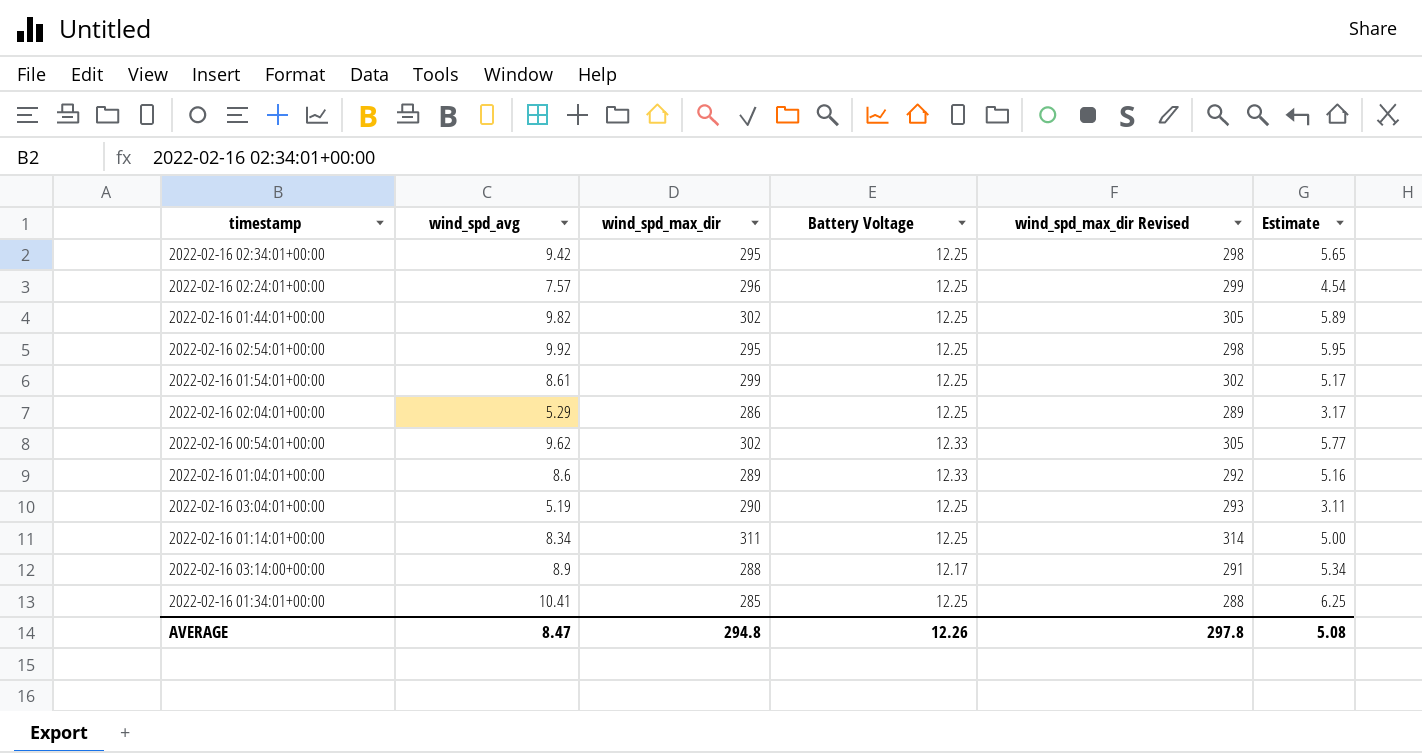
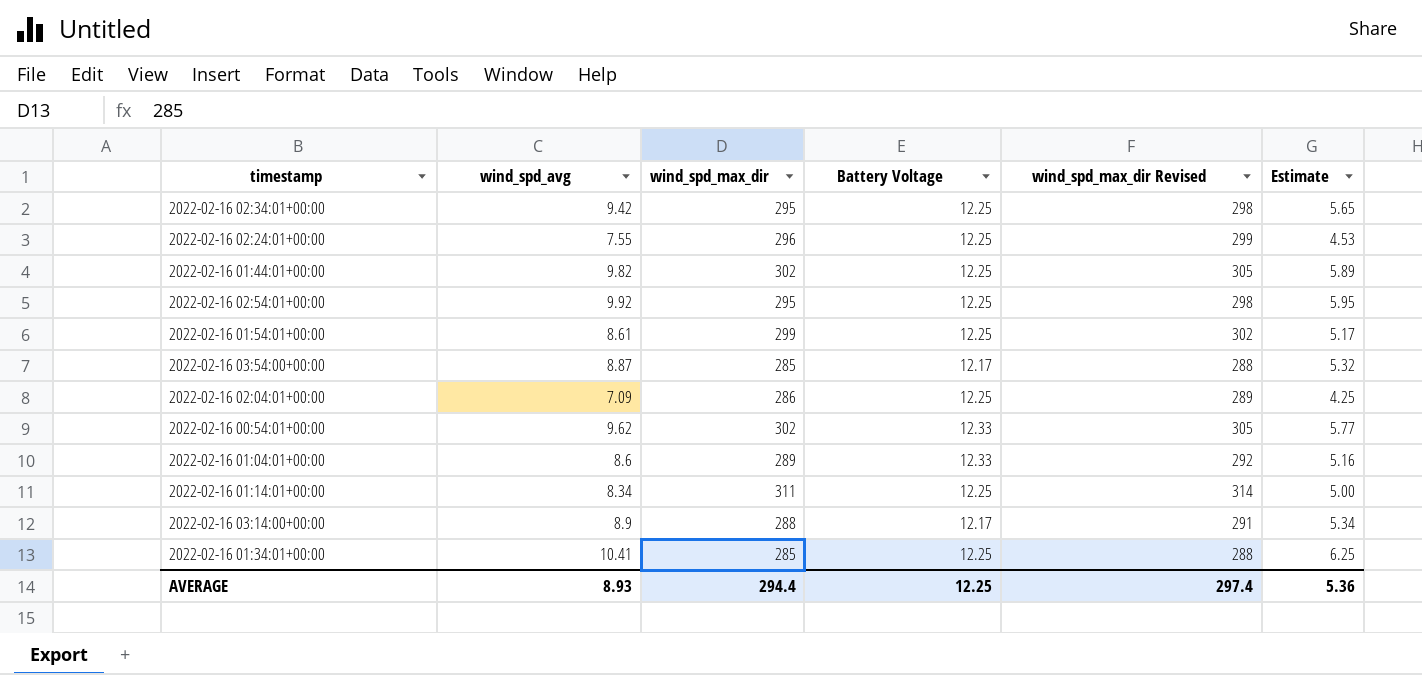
row 2022-02-16 03:04:01+00:00: 5.19 | 290 | 12.25 | 293 | 3.11 -> none
2022-02-16 02:24:01+00:00 | wind_spd_avg: 7.57 -> 7.55
2022-02-16 02:24:01+00:00 | Estimate: 4.54 -> 4.53
row 2022-02-16 03:54:00+00:00: none -> 8.87 | 285 | 12.17 | 288 | 5.32
2022-02-16 02:04:01+00:00 | wind_spd_avg: 5.29 -> 7.09
2022-02-16 02:04:01+00:00 | Estimate: 3.17 -> 4.25
AVERAGE | wind_spd_avg: 8.47 -> 8.93
AVERAGE | wind_spd_max_dir: 294.8 -> 294.4
AVERAGE | Battery Voltage: 12.26 -> 12.25
AVERAGE | wind_spd_max_dir Revised: 297.8 -> 297.4
AVERAGE | Estimate: 5.08 -> 5.36

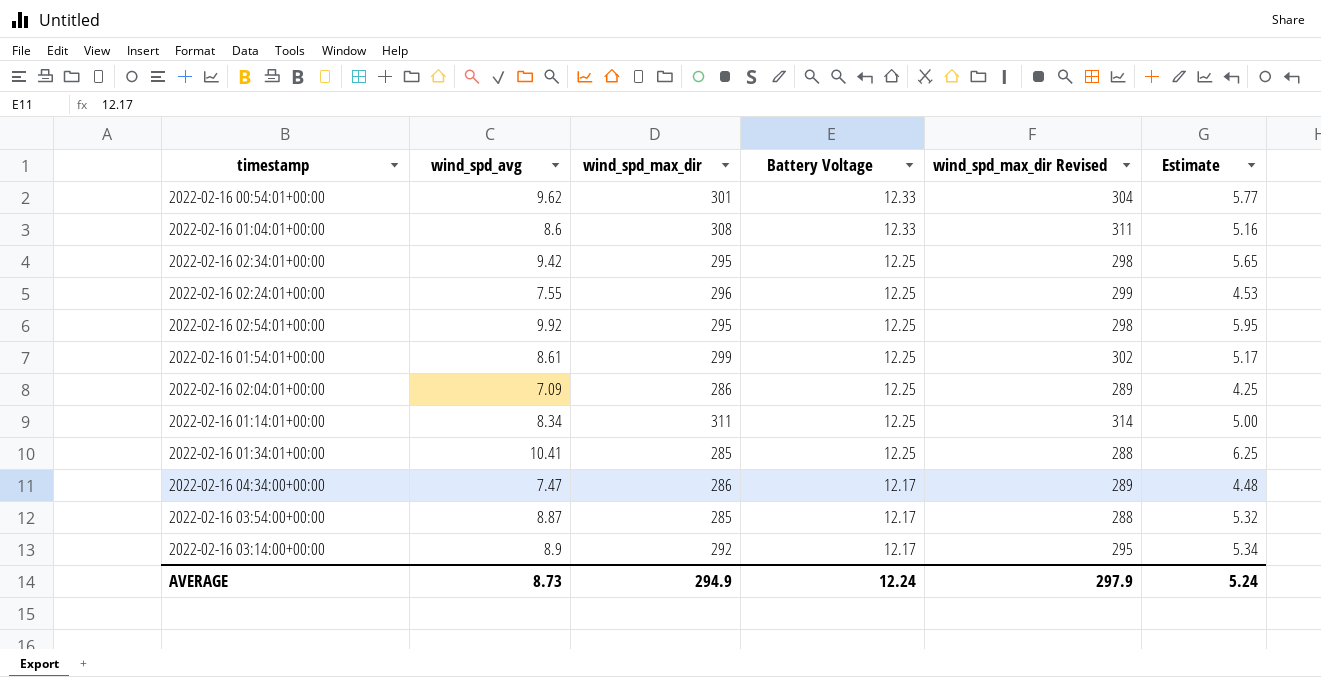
row order: none -> Battery Voltage descending
row 2022-02-16 01:44:01+00:00: 9.82 | 302 | 12.25 | 305 | 5.89 -> none
2022-02-16 00:54:01+00:00 | wind_spd_max_dir: 302 -> 301
2022-02-16 00:54:01+00:00 | wind_spd_max_dir Revised: 305 -> 304
2022-02-16 01:04:01+00:00 | wind_spd_max_dir: 289 -> 308
2022-02-16 01:04:01+00:00 | wind_spd_max_dir Revised: 292 -> 311
row 2022-02-16 04:34:00+00:00: none -> 7.47 | 286 | 12.17 | 289 | 4.48
2022-02-16 03:14:00+00:00 | wind_spd_max_dir: 288 -> 292
2022-02-16 03:14:00+00:00 | wind_spd_max_dir Revised: 291 -> 295
AVERAGE | wind_spd_avg: 8.93 -> 8.73
AVERAGE | wind_spd_max_dir: 294.4 -> 294.9
AVERAGE | Battery Voltage: 12.25 -> 12.24
AVERAGE | wind_spd_max_dir Revised: 297.4 -> 297.9
AVERAGE | Estimate: 5.36 -> 5.24

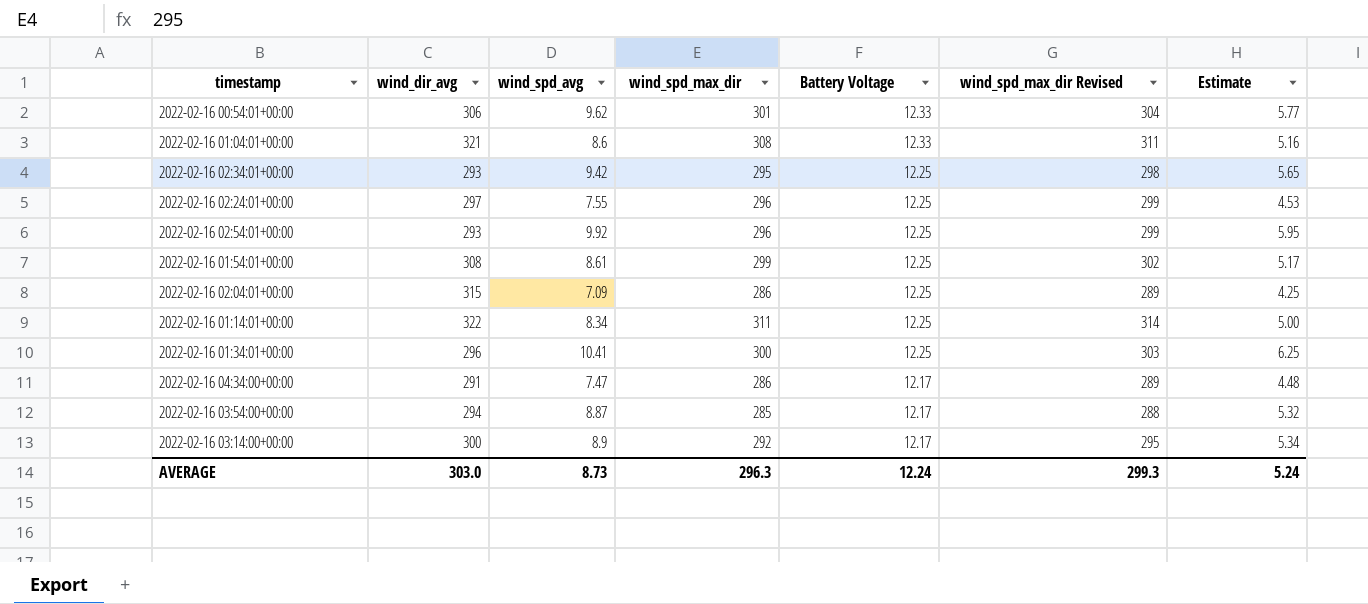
column wind_dir_avg | position: none -> 2
2022-02-16 02:54:01+00:00 | wind_spd_max_dir: 295 -> 296
2022-02-16 02:54:01+00:00 | wind_spd_max_dir Revised: 298 -> 299
2022-02-16 01:34:01+00:00 | wind_spd_max_dir: 285 -> 300
2022-02-16 01:34:01+00:00 | wind_spd_max_dir Revised: 288 -> 303
AVERAGE | wind_spd_max_dir: 294.9 -> 296.3
AVERAGE | wind_spd_max_dir Revised: 297.9 -> 299.3

